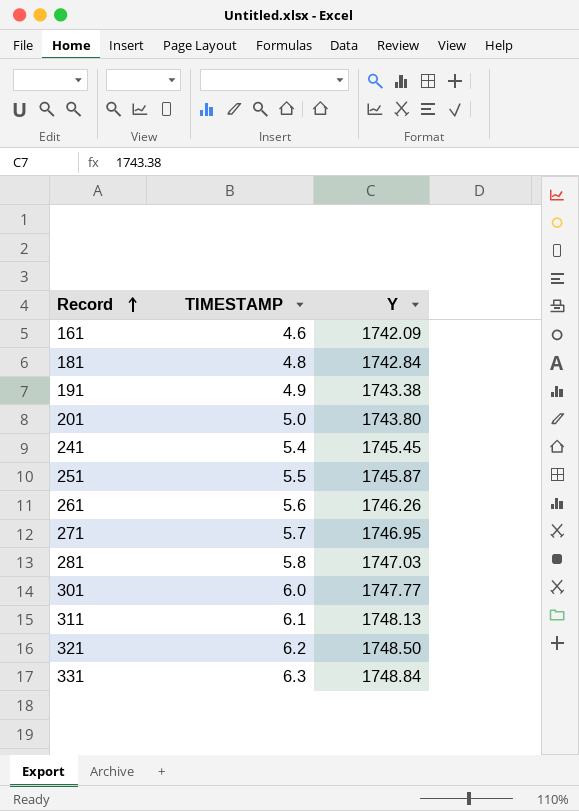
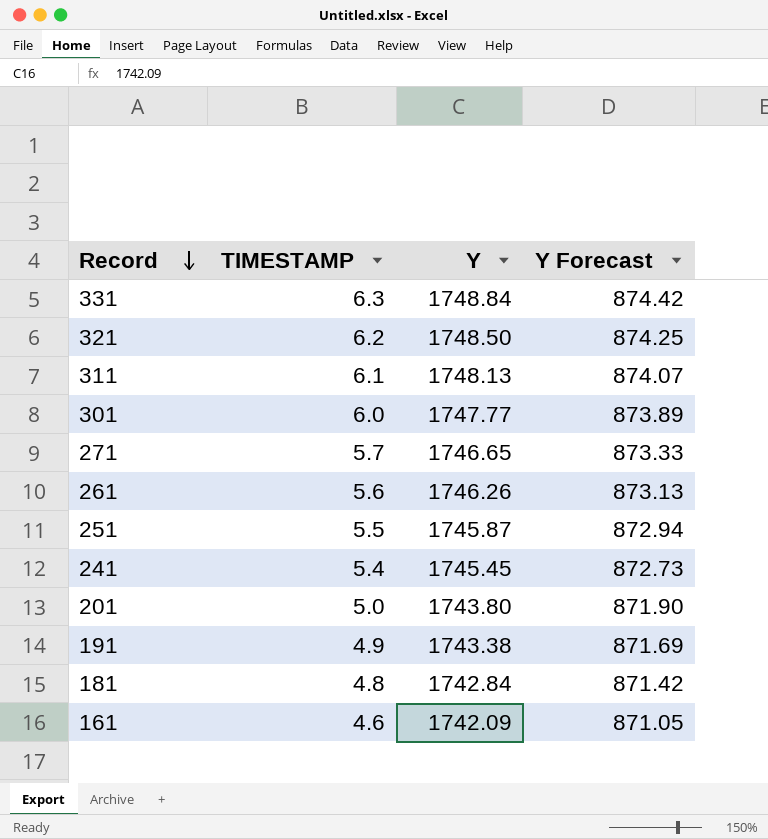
row order: Record ascending -> Record descending
column Y Forecast | formula: none -> [Y] * 0.5
row 281: 5.8 | 1747.03 -> none
271 | Y: 1746.95 -> 1746.65

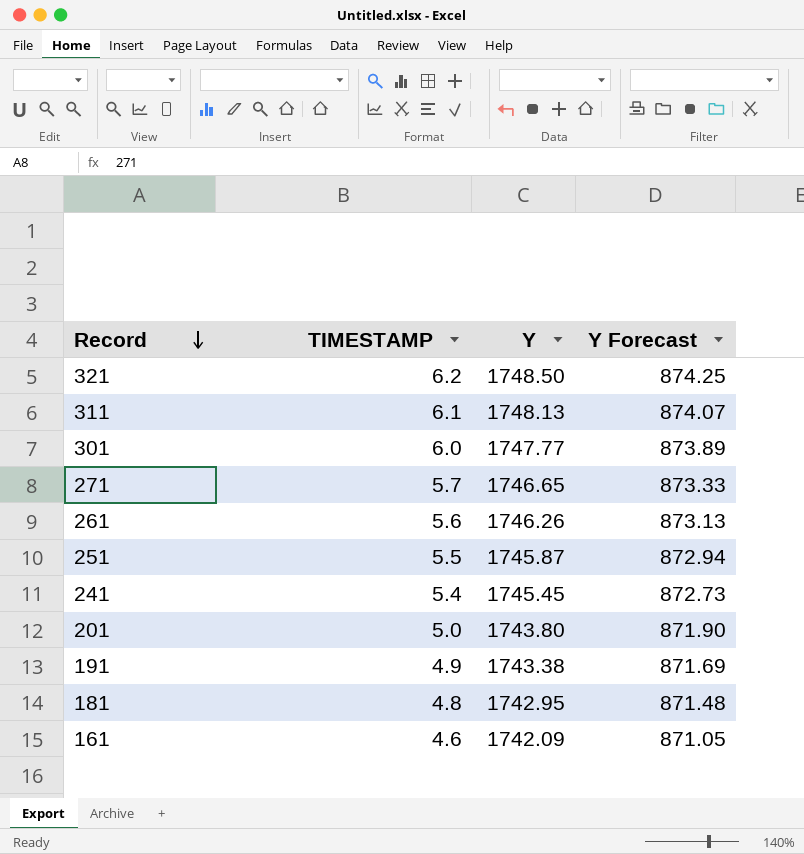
row 331: 6.3 | 1748.84 | 874.42 -> none
181 | Y: 1742.84 -> 1742.95
181 | Y Forecast: 871.42 -> 871.48

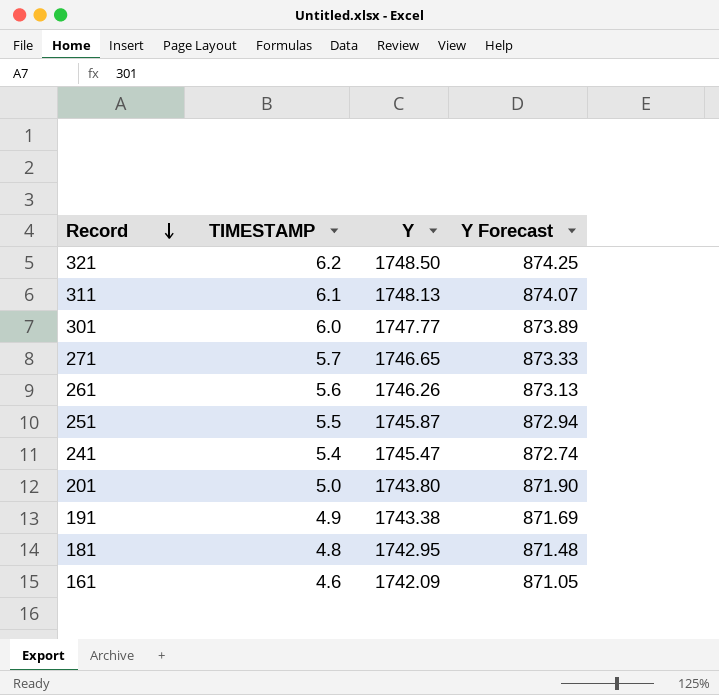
241 | Y: 1745.45 -> 1745.47
241 | Y Forecast: 872.73 -> 872.74

